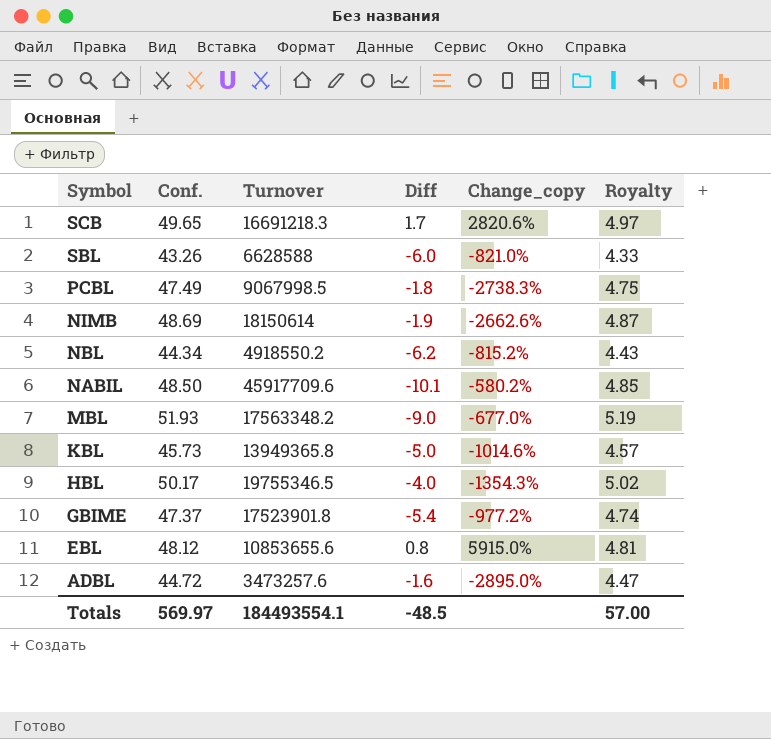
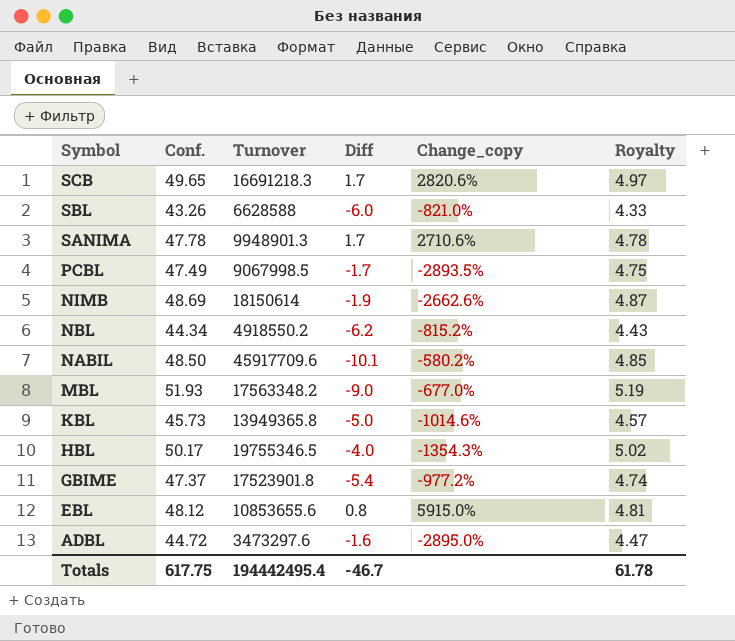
row SANIMA: none -> 47.78 | 9948901.3 | 1.7 | 2710.6% | 4.78
PCBL | Diff: -1.8 -> -1.7
PCBL | Change_copy: -2738.3% -> -2893.5%
ADBL | Turnover: 3473257.6 -> 3473297.6
Totals | Conf.: 569.97 -> 617.75
Totals | Turnover: 184493554.1 -> 194442495.4
Totals | Diff: -48.5 -> -46.7
Totals | Royalty: 57.00 -> 61.78

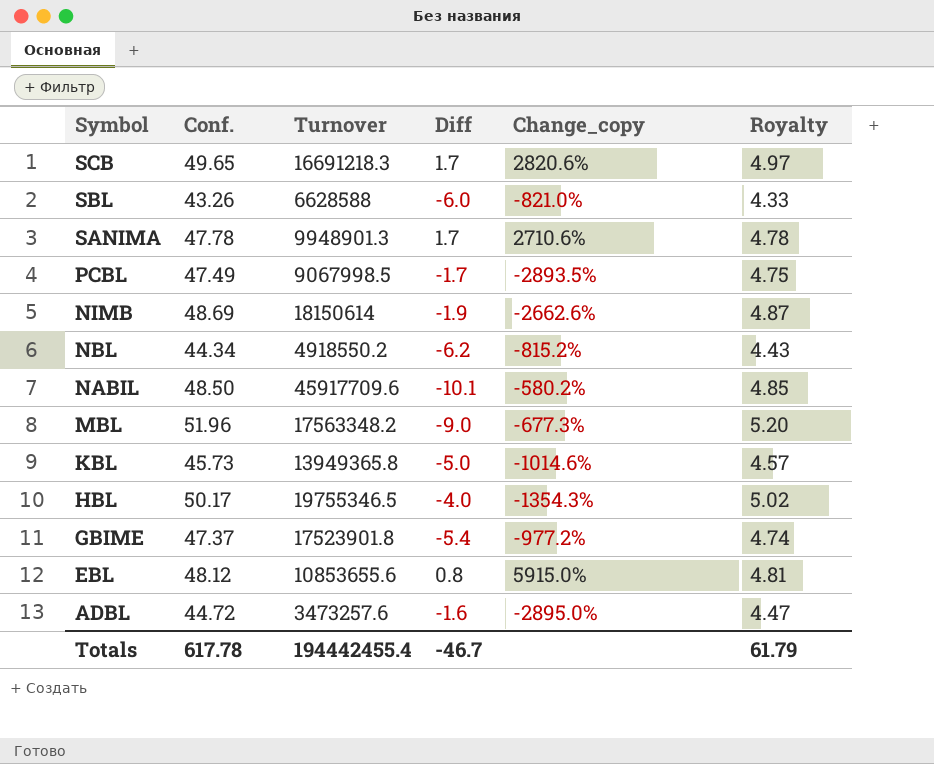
MBL | Conf.: 51.93 -> 51.96
MBL | Change_copy: -677.0% -> -677.3%
MBL | Royalty: 5.19 -> 5.20
ADBL | Turnover: 3473297.6 -> 3473257.6
Totals | Conf.: 617.75 -> 617.78
Totals | Turnover: 194442495.4 -> 194442455.4
Totals | Royalty: 61.78 -> 61.79

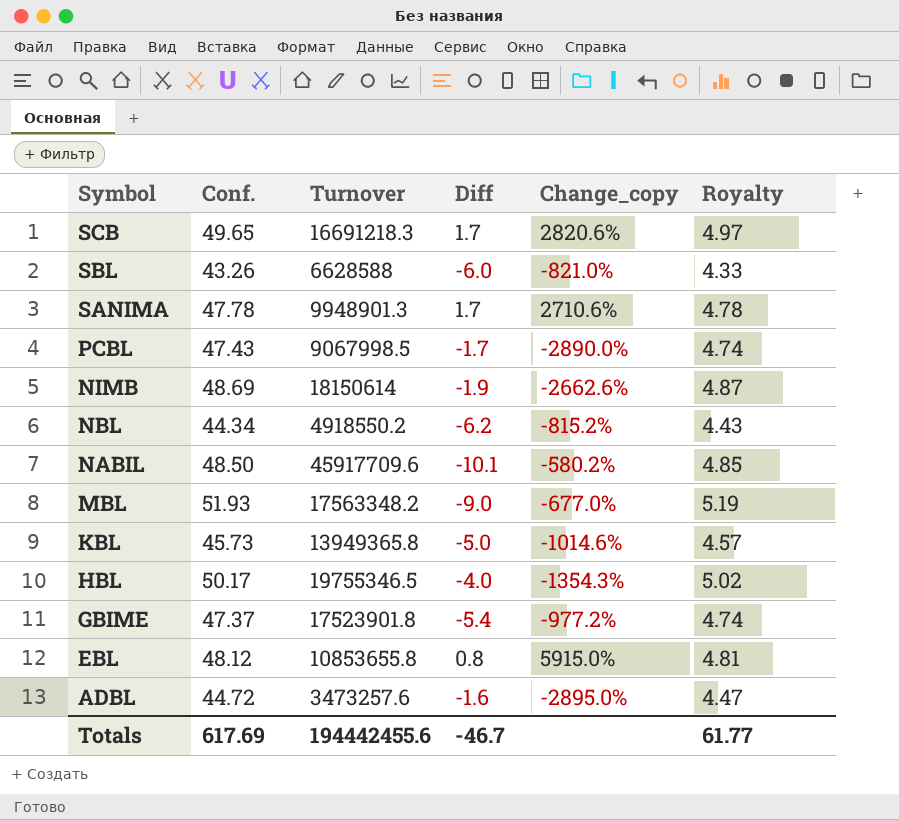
PCBL | Conf.: 47.49 -> 47.43
PCBL | Change_copy: -2893.5% -> -2890.0%
PCBL | Royalty: 4.75 -> 4.74
MBL | Conf.: 51.96 -> 51.93
MBL | Change_copy: -677.3% -> -677.0%
MBL | Royalty: 5.20 -> 5.19
EBL | Turnover: 10853655.6 -> 10853655.8
Totals | Conf.: 617.78 -> 617.69
Totals | Turnover: 194442455.4 -> 194442455.6
Totals | Royalty: 61.79 -> 61.77

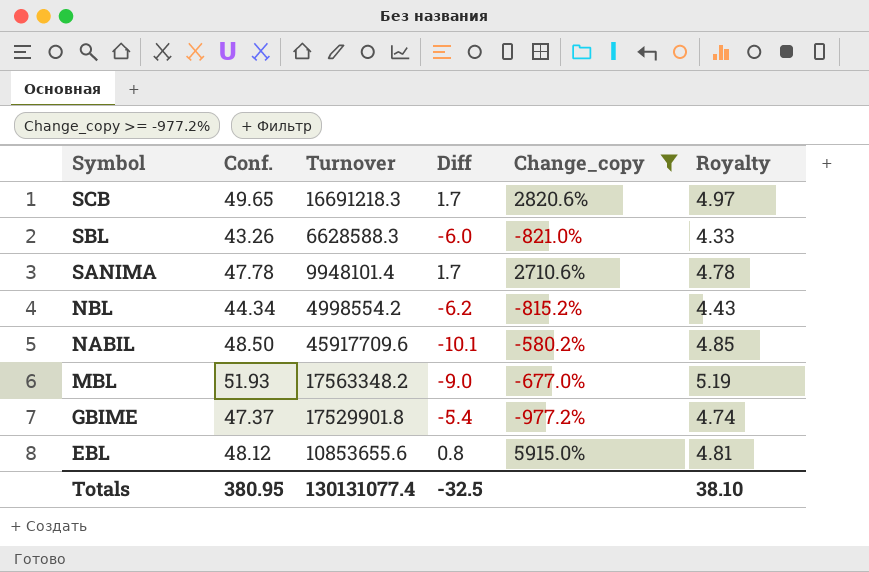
filter: none -> Change_copy >= -977.2%
SBL | Turnover: 6628588 -> 6628588.3
SANIMA | Turnover: 9948901.3 -> 9948101.4
NBL | Turnover: 4918550.2 -> 4998554.2
GBIME | Turnover: 17523901.8 -> 17529901.8
EBL | Turnover: 10853655.8 -> 10853655.6
Totals | Conf.: 617.69 -> 380.95
Totals | Turnover: 194442455.6 -> 130131077.4
Totals | Diff: -46.7 -> -32.5
Totals | Royalty: 61.77 -> 38.10

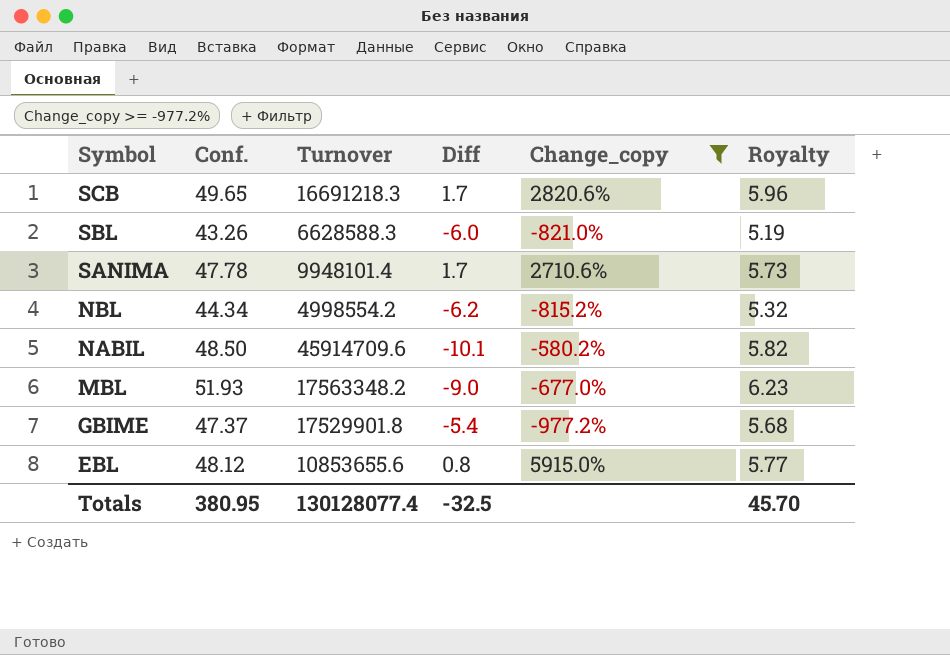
column Royalty | formula: [Conf.] * 0.1 -> [Conf.] * 0.12
NABIL | Turnover: 45917709.6 -> 45914709.6
Totals | Turnover: 130131077.4 -> 130128077.4
Totals | Royalty: 38.10 -> 45.70

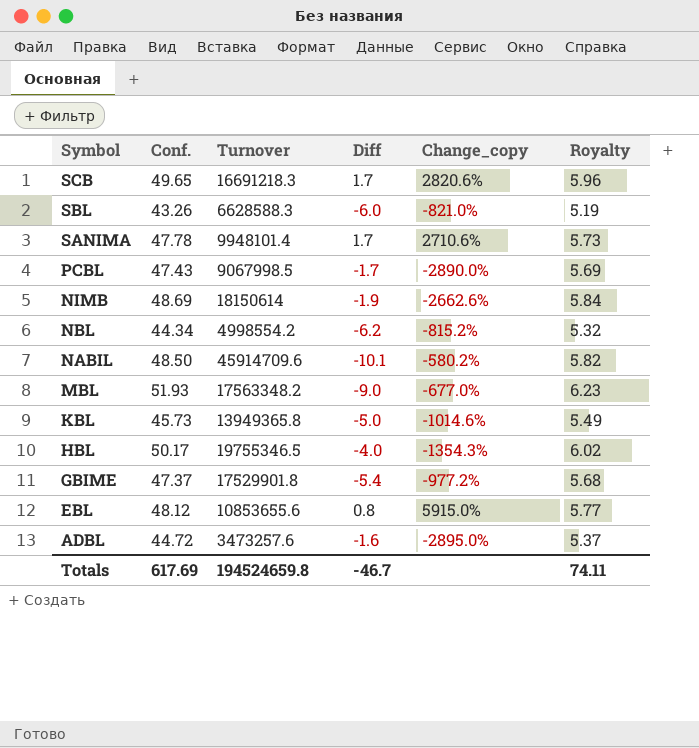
filter: Change_copy >= -977.2% -> none
Totals | Conf.: 380.95 -> 617.69
Totals | Turnover: 130128077.4 -> 194524659.8
Totals | Diff: -32.5 -> -46.7
Totals | Royalty: 45.70 -> 74.11

